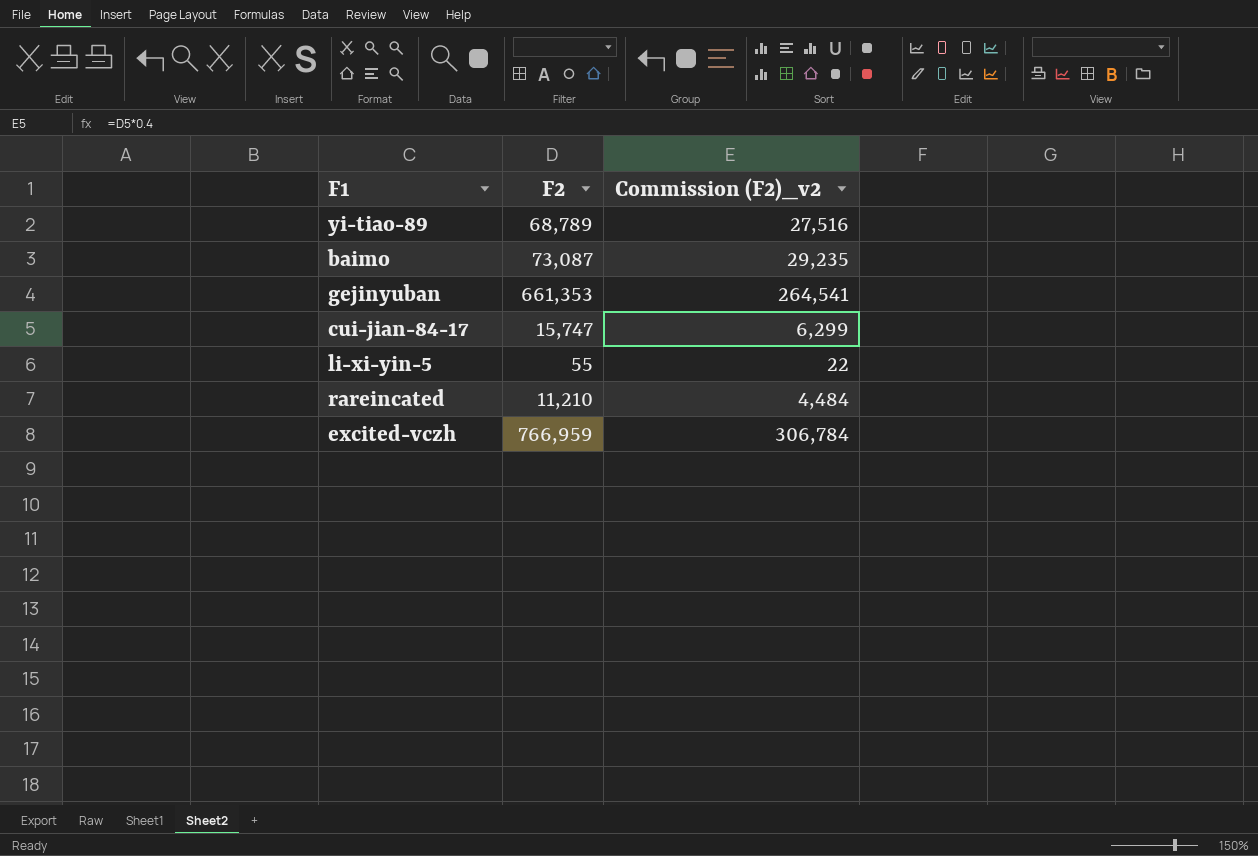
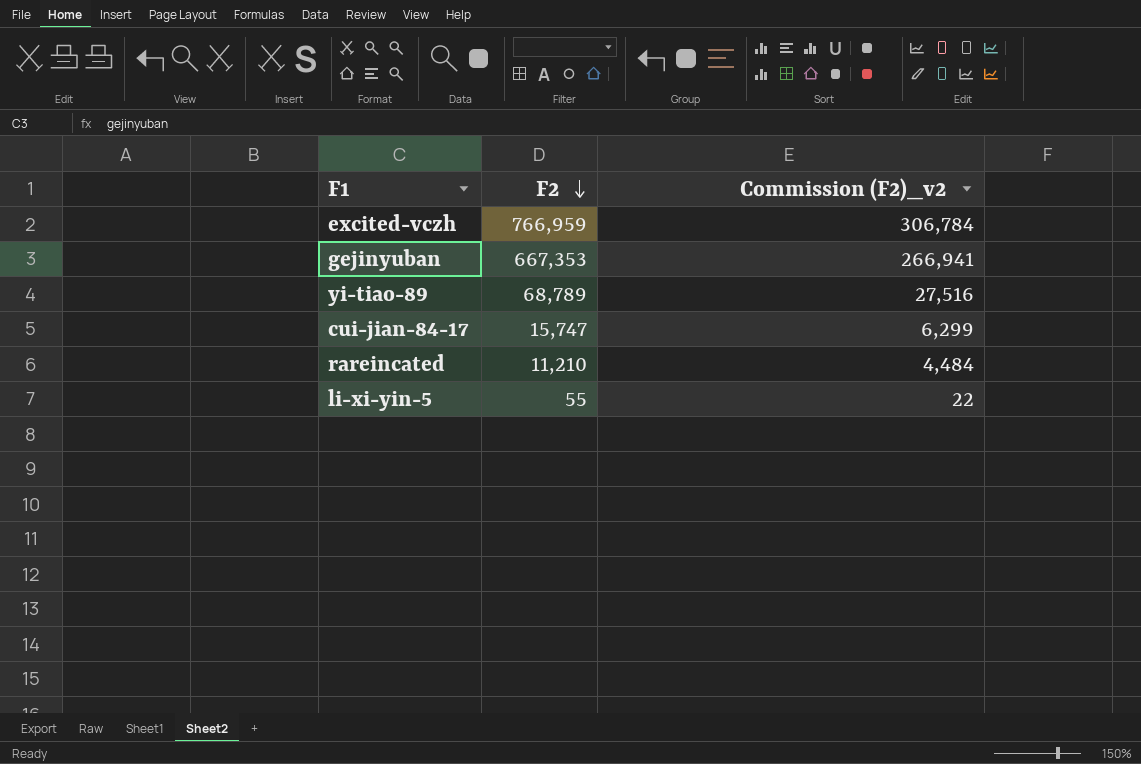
row order: none -> F2 descending
row baimo: 73,087 | 29,235 -> none
gejinyuban | F2: 661,353 -> 667,353
gejinyuban | Commission (F2)_v2: 264,541 -> 266,941

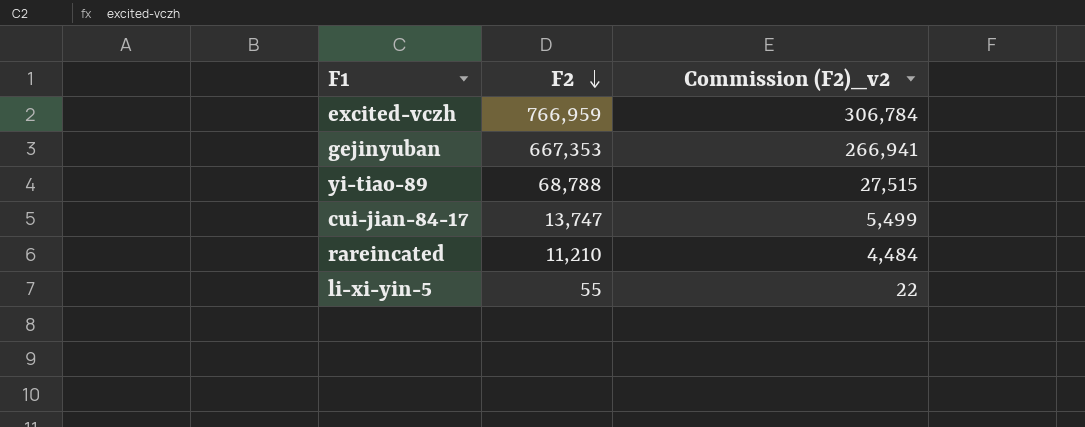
yi-tiao-89 | F2: 68,789 -> 68,788
yi-tiao-89 | Commission (F2)_v2: 27,516 -> 27,515
cui-jian-84-17 | F2: 15,747 -> 13,747
cui-jian-84-17 | Commission (F2)_v2: 6,299 -> 5,499

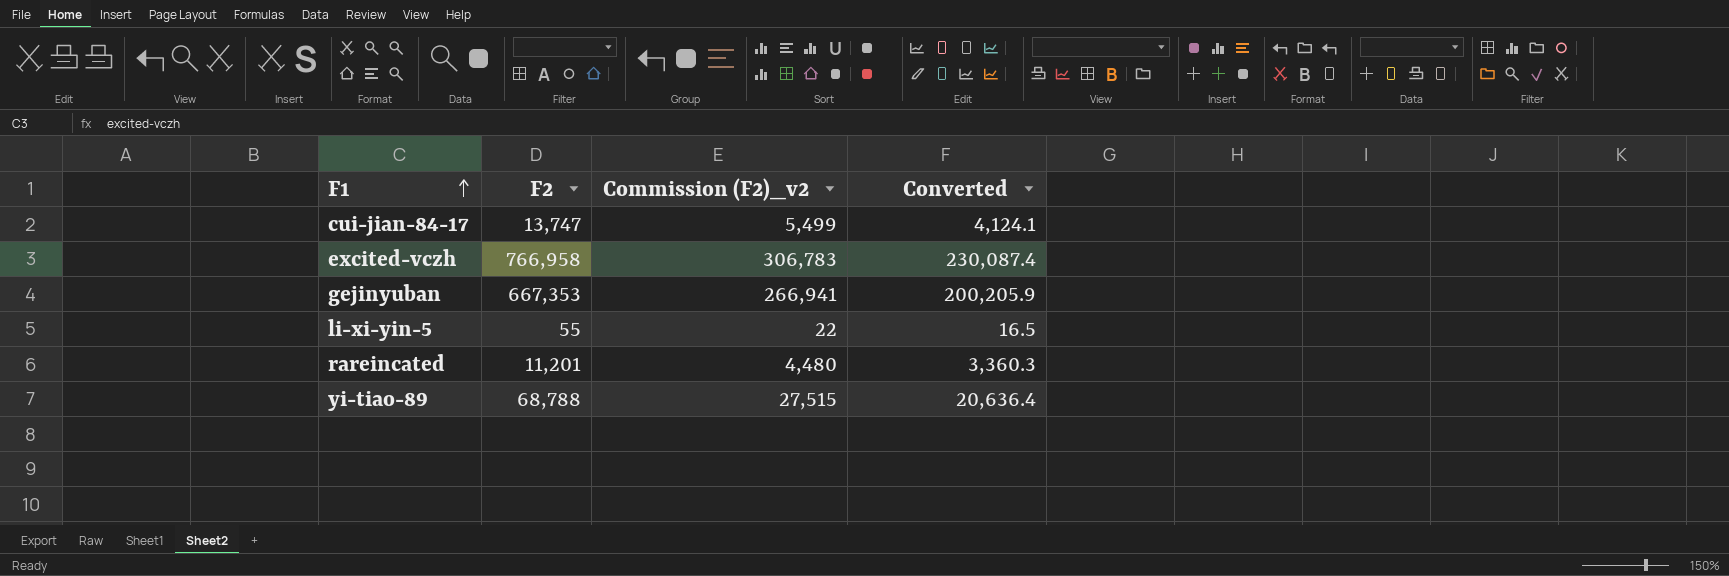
row order: F2 descending -> F1 ascending
column Converted | formula: none -> [F2] * 0.3
excited-vczh | F2: 766,959 -> 766,958
excited-vczh | Commission (F2)_v2: 306,784 -> 306,783
rareincated | F2: 11,210 -> 11,201
rareincated | Commission (F2)_v2: 4,484 -> 4,480

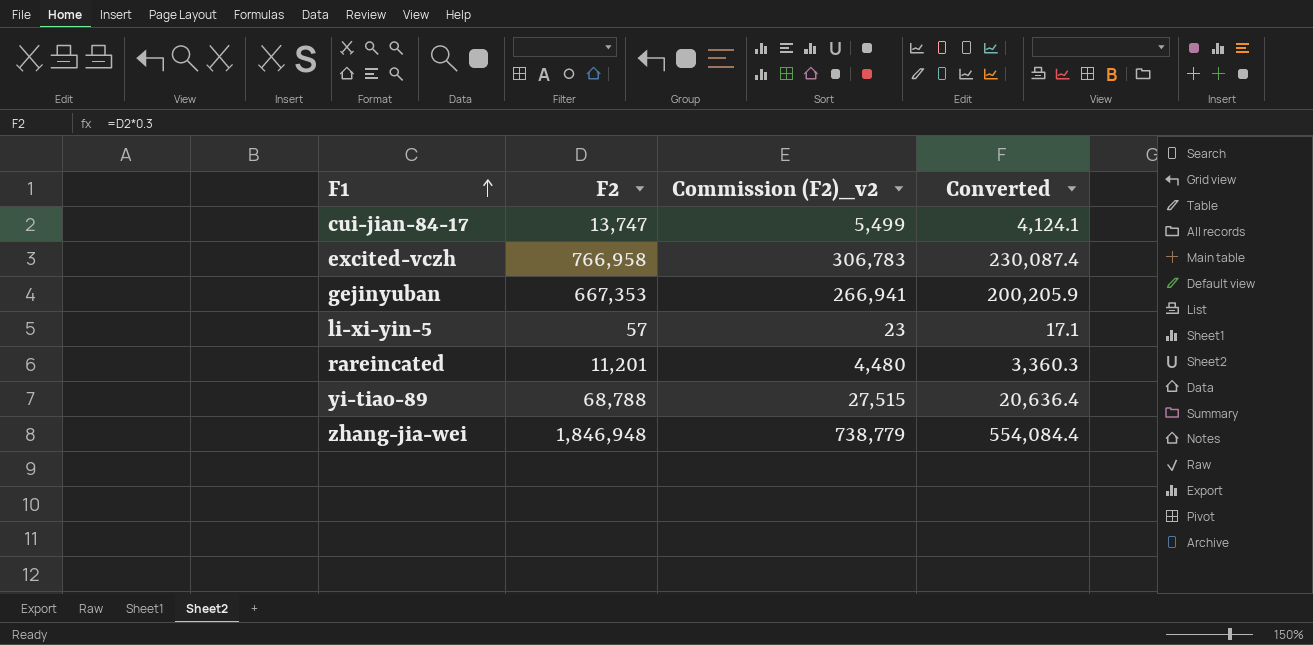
li-xi-yin-5 | F2: 55 -> 57
li-xi-yin-5 | Commission (F2)_v2: 22 -> 23
li-xi-yin-5 | Converted: 16.5 -> 17.1
row zhang-jia-wei: none -> 1,846,948 | 738,779 | 554,084.4

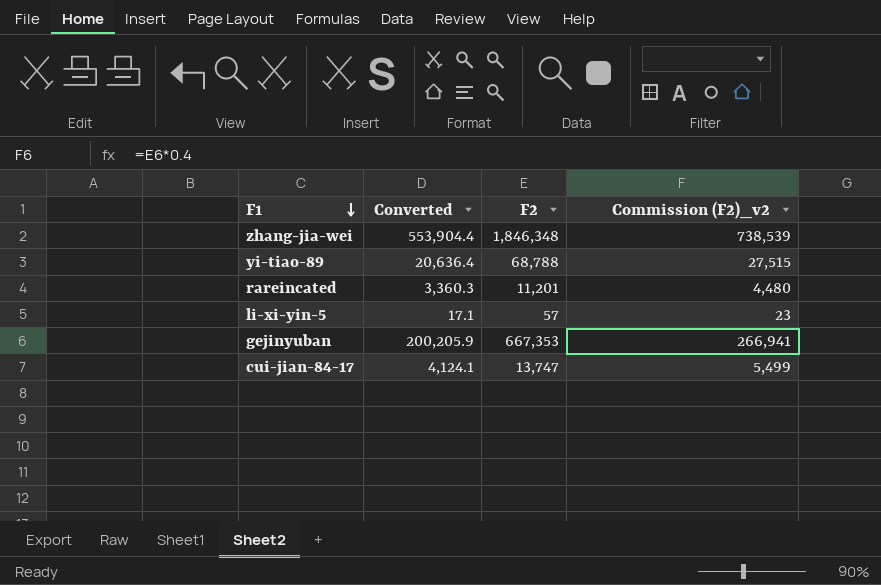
row order: F1 ascending -> F1 descending
column Converted | position: 4 -> 2
row excited-vczh: 766,958 | 306,783 | 230,087.4 -> none
zhang-jia-wei | Converted: 554,084.4 -> 553,904.4
zhang-jia-wei | F2: 1,846,948 -> 1,846,348
zhang-jia-wei | Commission (F2)_v2: 738,779 -> 738,539

